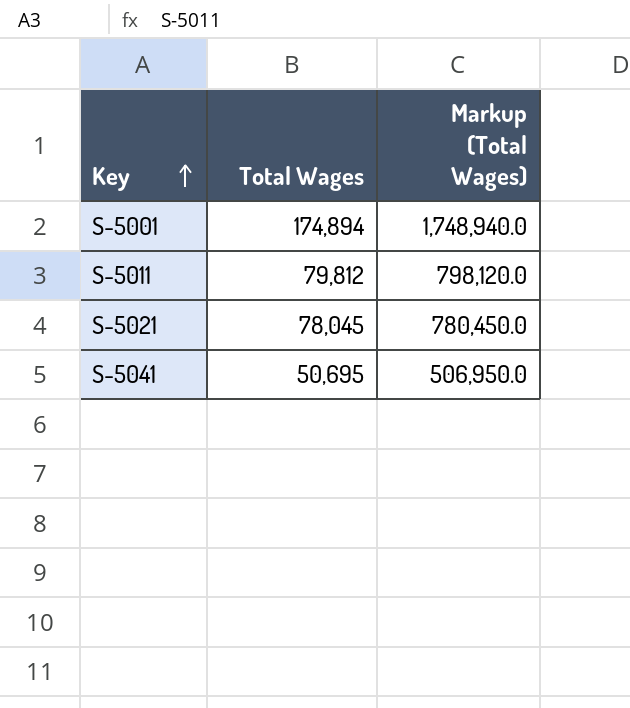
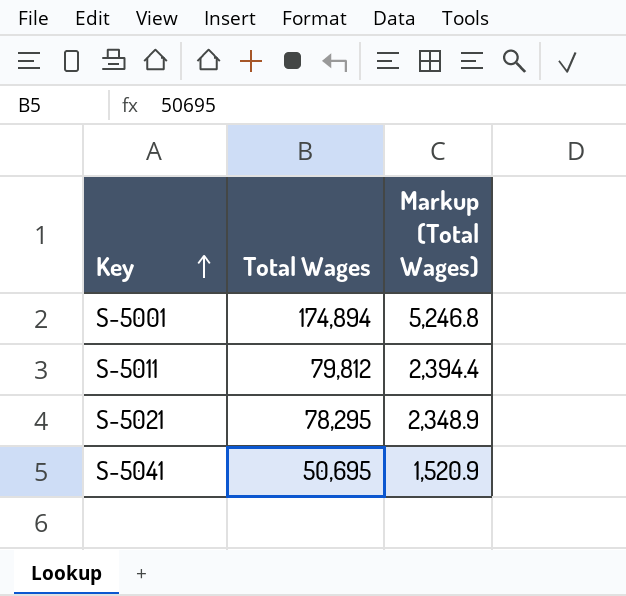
column Markup (Total Wages) | formula: [Total Wages] * 10 -> [Total Wages] * 0.03
S-5021 | Total Wages: 78,045 -> 78,295

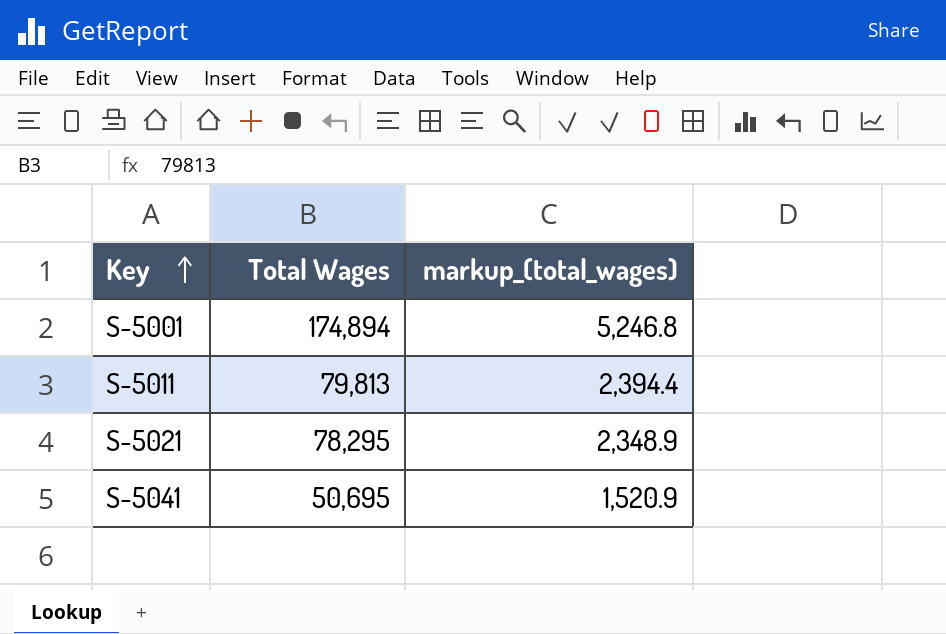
column name: Markup (Total Wages) -> markup_(total_wages)
S-5011 | Total Wages: 79,812 -> 79,813

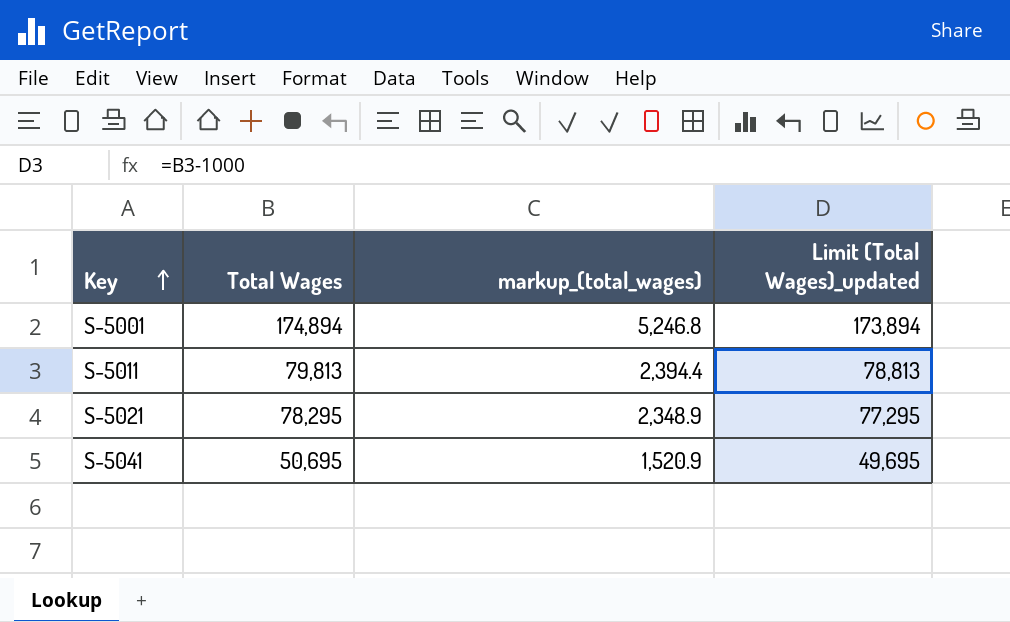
column Limit (Total Wages)_updated | formula: none -> [Total Wages] - 1000

